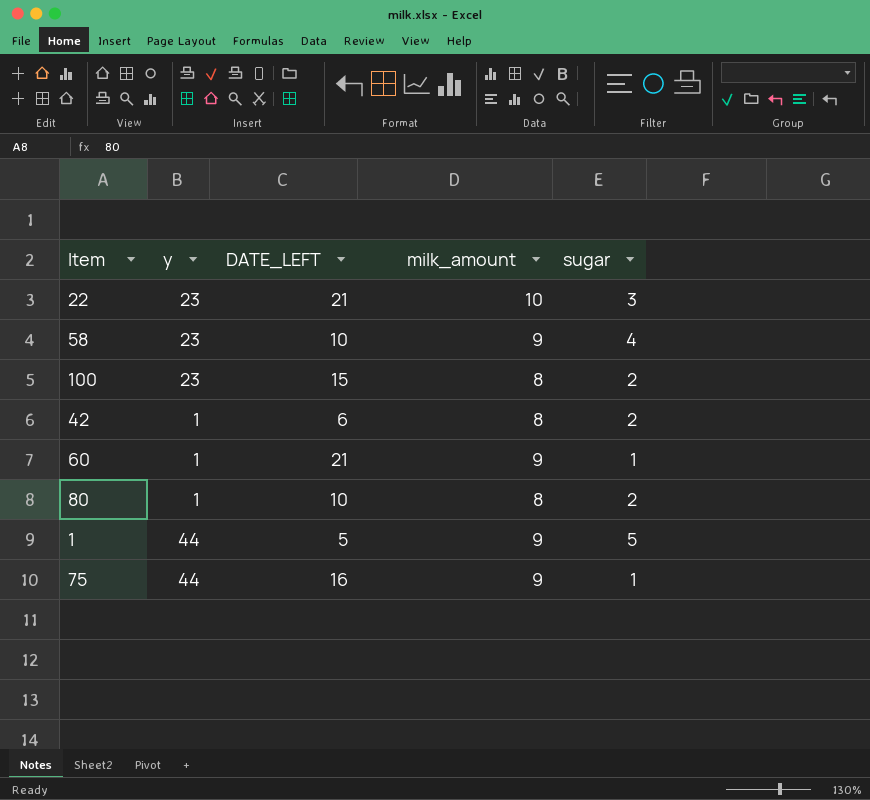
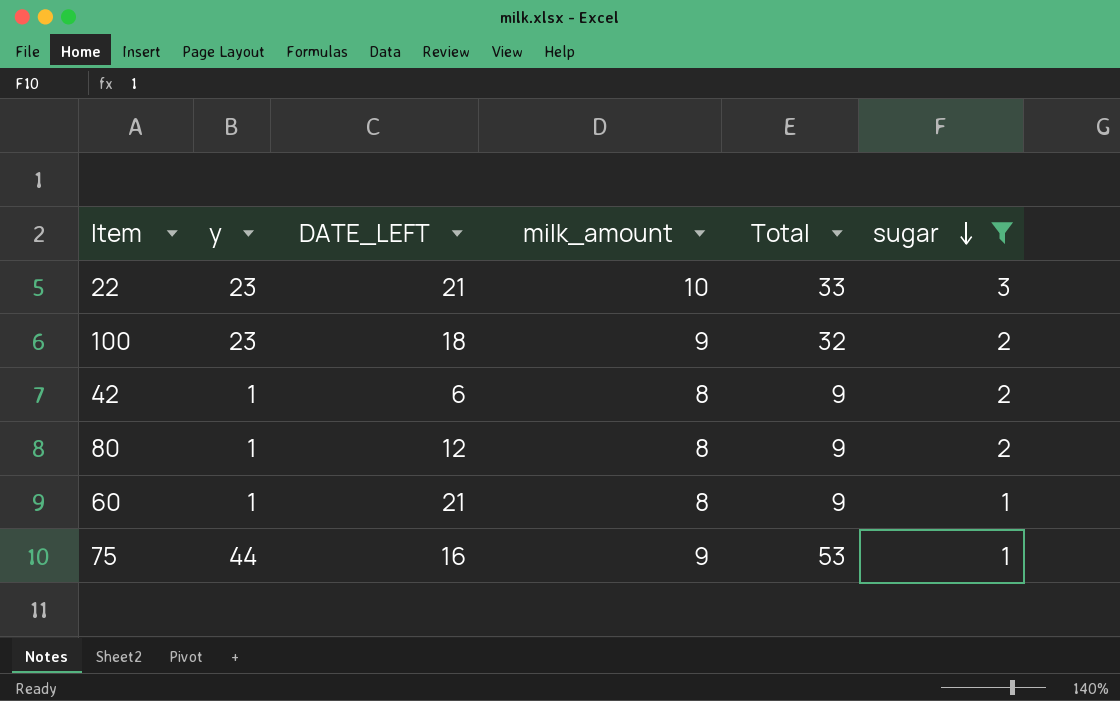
filter: none -> sugar <= 3
row order: none -> sugar descending
column Total | formula: none -> [y] + [milk_amount]
100 | DATE_LEFT: 15 -> 18
100 | milk_amount: 8 -> 9
80 | DATE_LEFT: 10 -> 12
60 | milk_amount: 9 -> 8

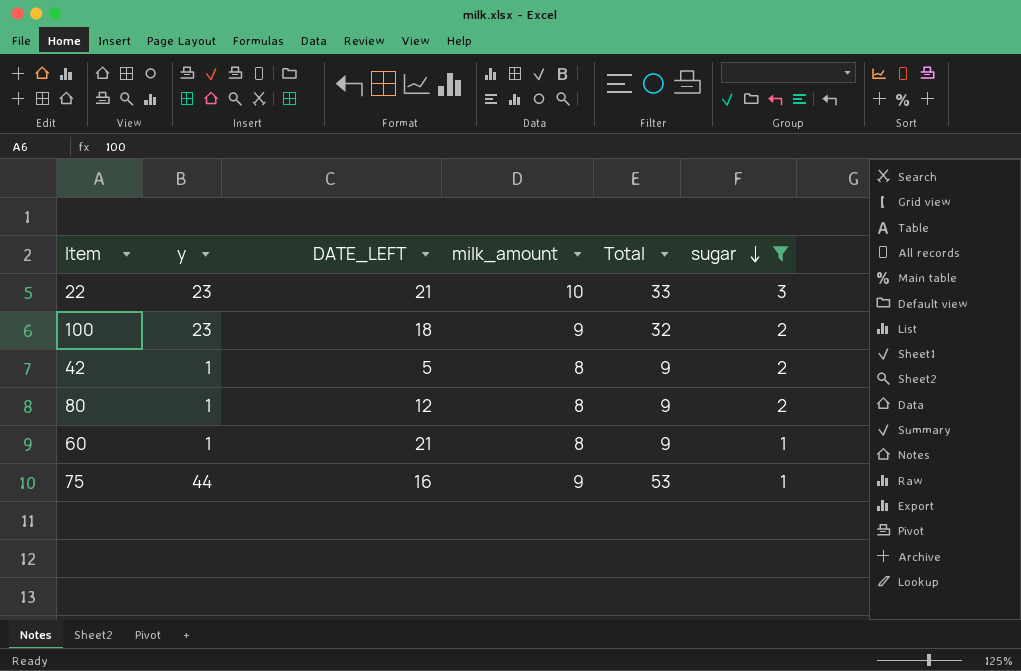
42 | DATE_LEFT: 6 -> 5

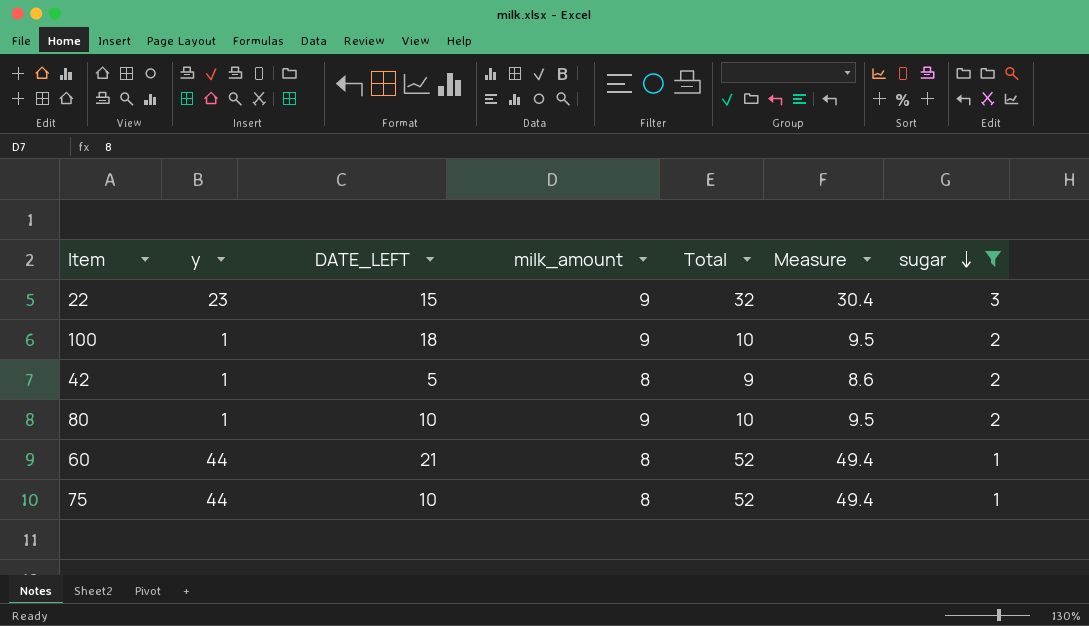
column Measure | formula: none -> [Total] * 0.95
22 | DATE_LEFT: 21 -> 15
22 | milk_amount: 10 -> 9
22 | Total: 33 -> 32
100 | y: 23 -> 1
100 | Total: 32 -> 10
80 | DATE_LEFT: 12 -> 10
80 | milk_amount: 8 -> 9
80 | Total: 9 -> 10
60 | y: 1 -> 44
60 | Total: 9 -> 52
75 | DATE_LEFT: 16 -> 10
75 | milk_amount: 9 -> 8
75 | Total: 53 -> 52

